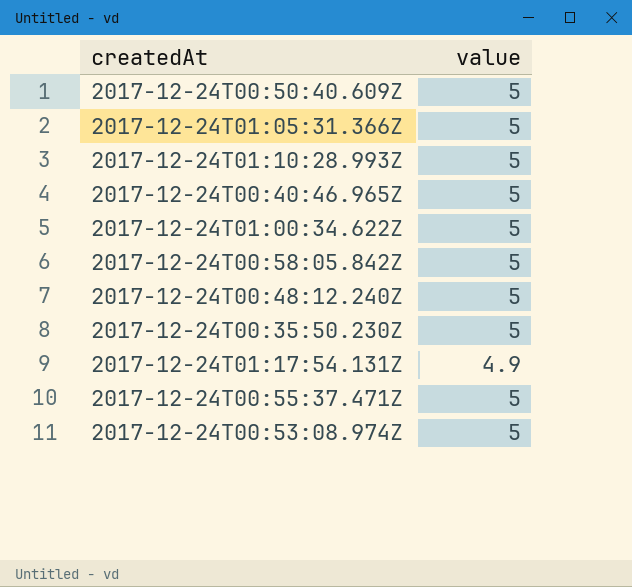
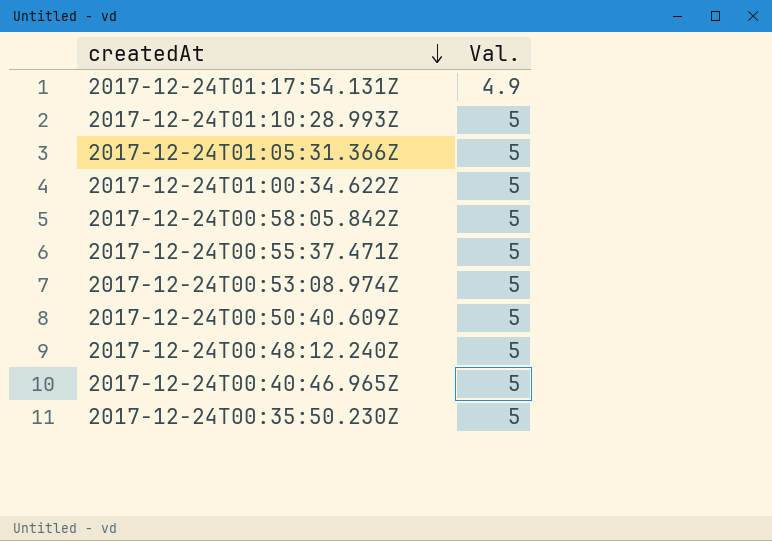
row order: none -> createdAt descending
column name: value -> Val.

